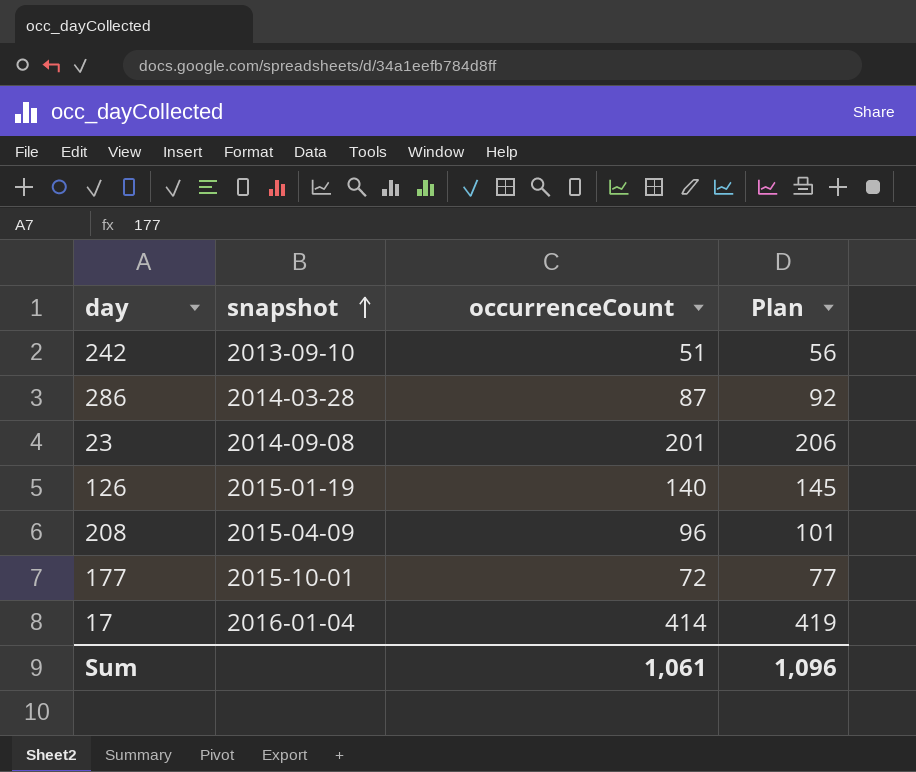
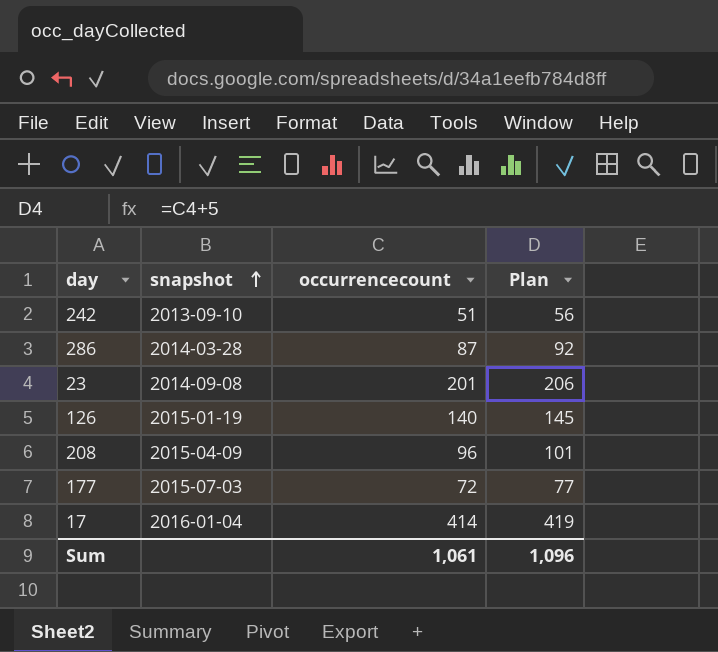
column name: occurrenceCount -> occurrencecount
177 | snapshot: 2015-10-01 -> 2015-07-03

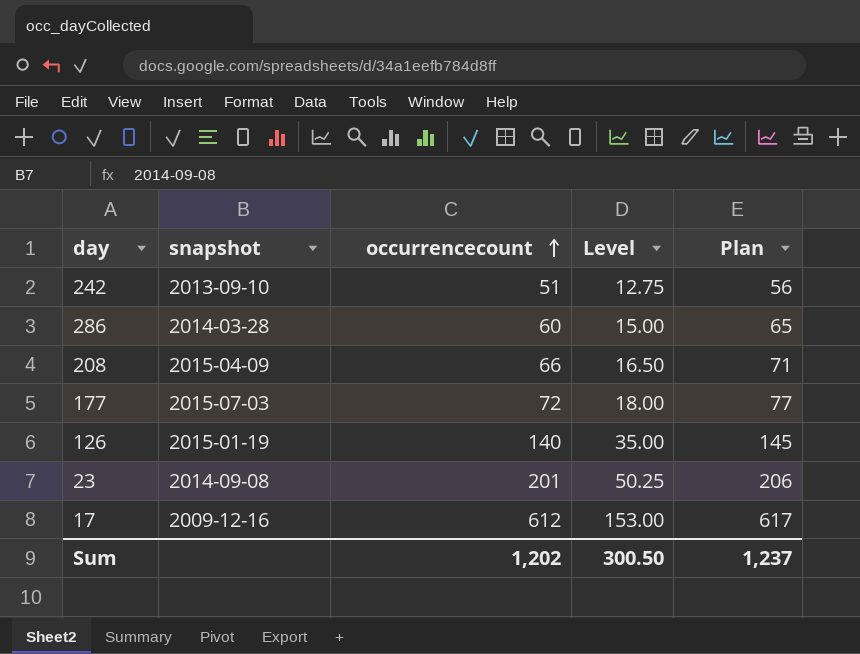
row order: snapshot ascending -> occurrencecount ascending
column Level | formula: none -> [occurrencecount] * 0.25
286 | occurrencecount: 87 -> 60
286 | Plan: 92 -> 65
208 | occurrencecount: 96 -> 66
208 | Plan: 101 -> 71
17 | snapshot: 2016-01-04 -> 2009-12-16
17 | occurrencecount: 414 -> 612
17 | Plan: 419 -> 617
Sum | occurrencecount: 1,061 -> 1,202
Sum | Plan: 1,096 -> 1,237

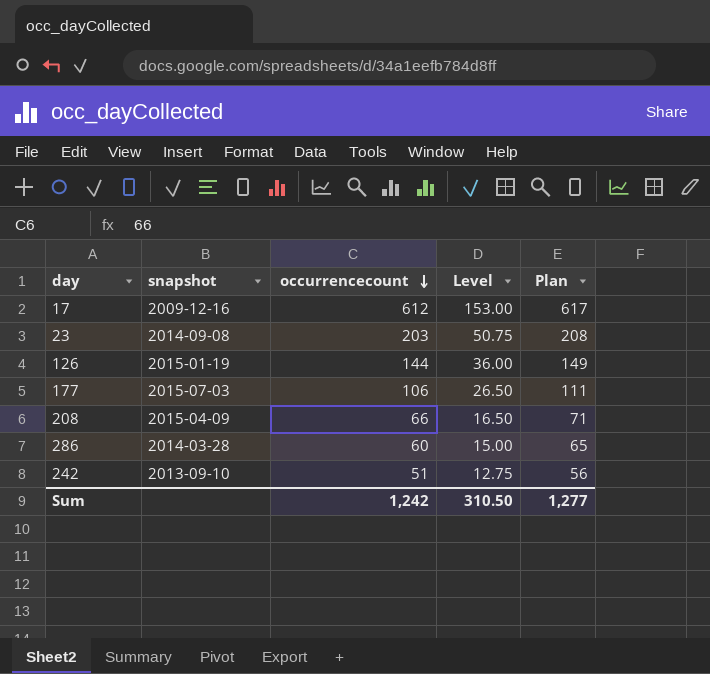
row order: occurrencecount ascending -> occurrencecount descending
23 | occurrencecount: 201 -> 203
23 | Level: 50.25 -> 50.75
23 | Plan: 206 -> 208
126 | occurrencecount: 140 -> 144
126 | Level: 35.00 -> 36.00
126 | Plan: 145 -> 149
177 | occurrencecount: 72 -> 106
177 | Level: 18.00 -> 26.50
177 | Plan: 77 -> 111
Sum | occurrencecount: 1,202 -> 1,242
Sum | Level: 300.50 -> 310.50
Sum | Plan: 1,237 -> 1,277

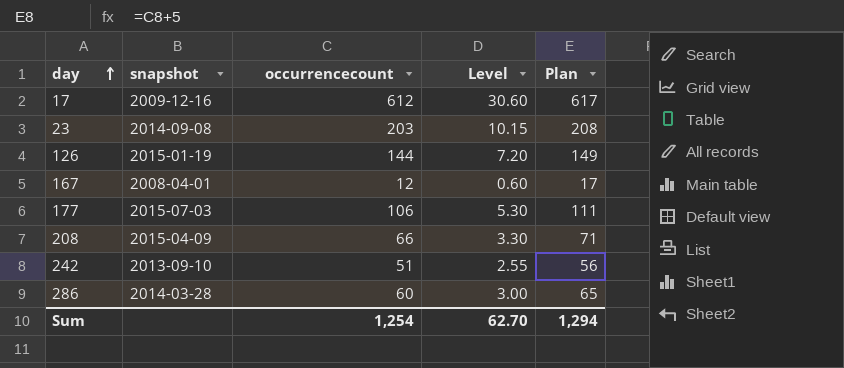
row order: occurrencecount descending -> day ascending
column Level | formula: [occurrencecount] * 0.25 -> [occurrencecount] * 0.05
row 167: none -> 2008-04-01 | 12 | 0.60 | 17
Sum | occurrencecount: 1,242 -> 1,254
Sum | Level: 310.50 -> 62.70
Sum | Plan: 1,277 -> 1,294

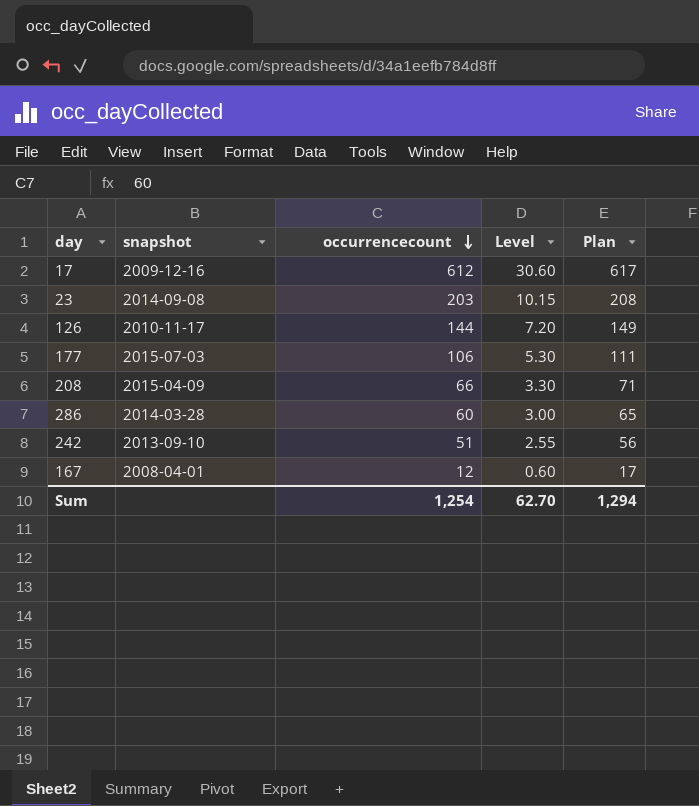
row order: day ascending -> occurrencecount descending
126 | snapshot: 2015-01-19 -> 2010-11-17

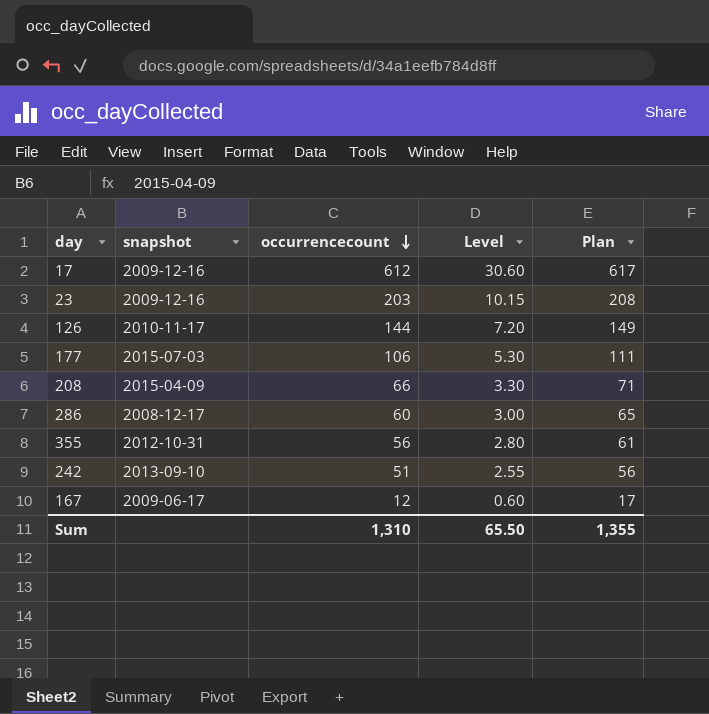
23 | snapshot: 2014-09-08 -> 2009-12-16
286 | snapshot: 2014-03-28 -> 2008-12-17
row 355: none -> 2012-10-31 | 56 | 2.80 | 61
167 | snapshot: 2008-04-01 -> 2009-06-17
Sum | occurrencecount: 1,254 -> 1,310
Sum | Level: 62.70 -> 65.50
Sum | Plan: 1,294 -> 1,355

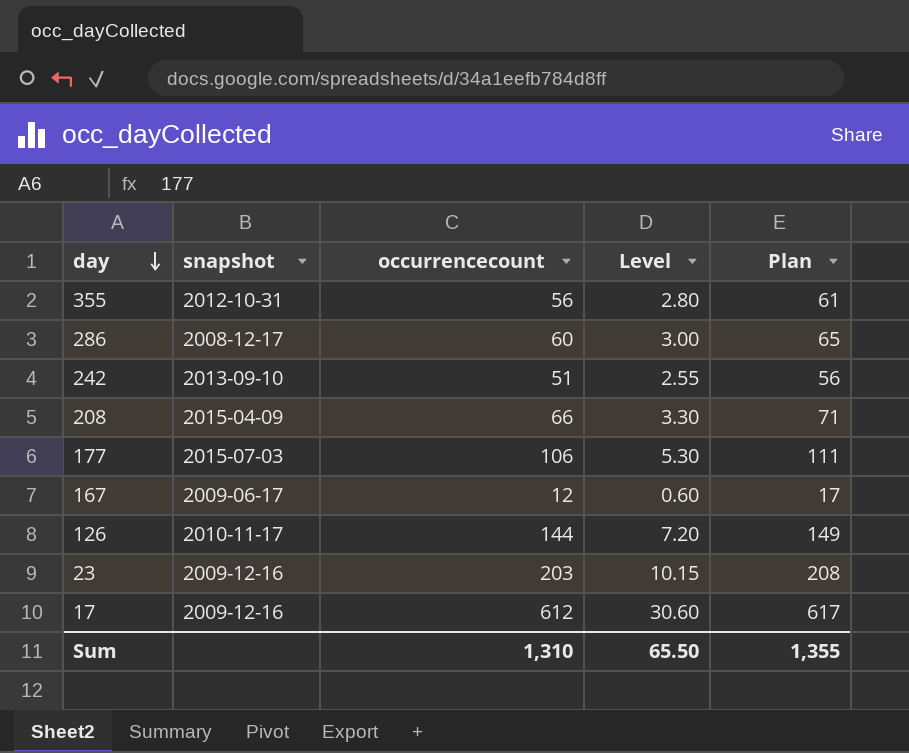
row order: occurrencecount descending -> day descending

